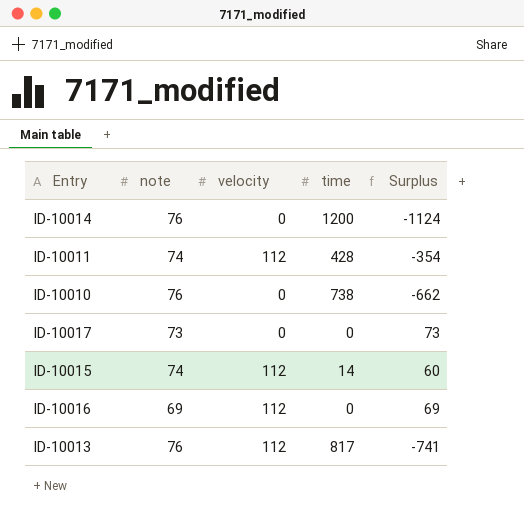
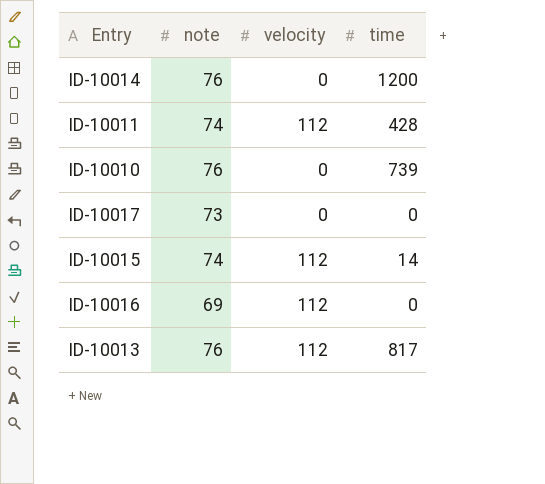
column Surplus | formula: [note] - [time] -> none
ID-10010 | time: 738 -> 739

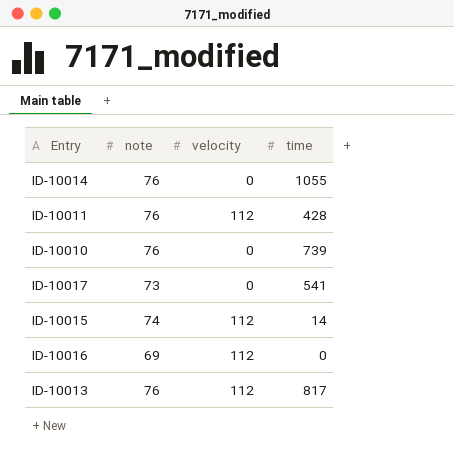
ID-10014 | time: 1200 -> 1055
ID-10011 | note: 74 -> 76
ID-10017 | time: 0 -> 541

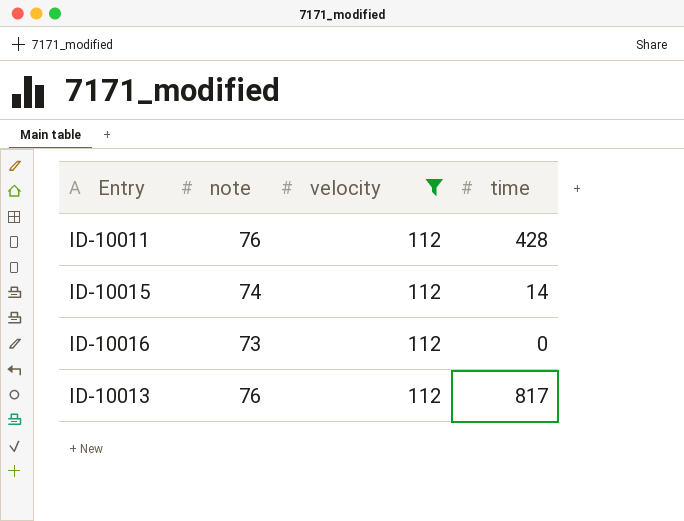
filter: none -> velocity = 112
ID-10016 | note: 69 -> 73

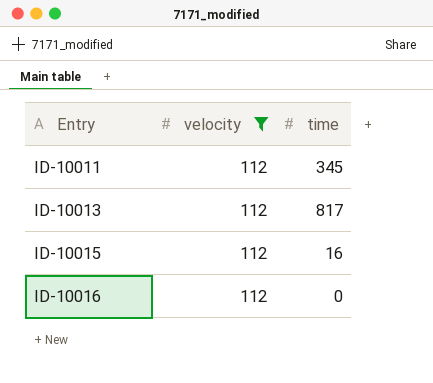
row order: none -> Entry ascending
column note | position: 2 -> none
ID-10011 | time: 428 -> 345
ID-10015 | time: 14 -> 16

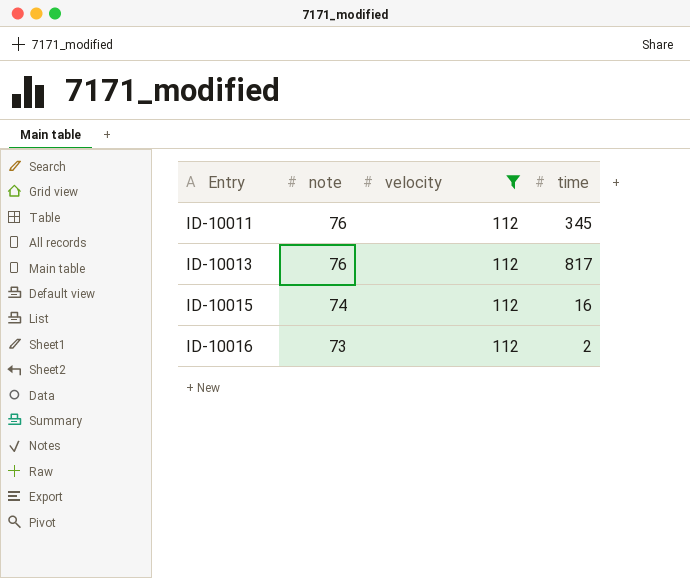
column note | position: none -> 2
ID-10016 | time: 0 -> 2

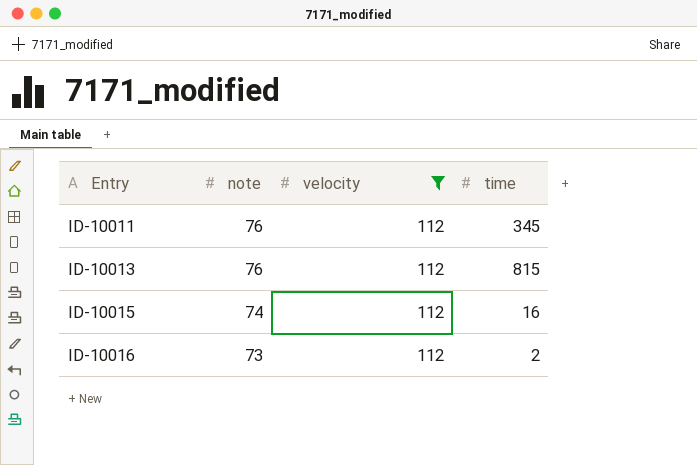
ID-10013 | time: 817 -> 815

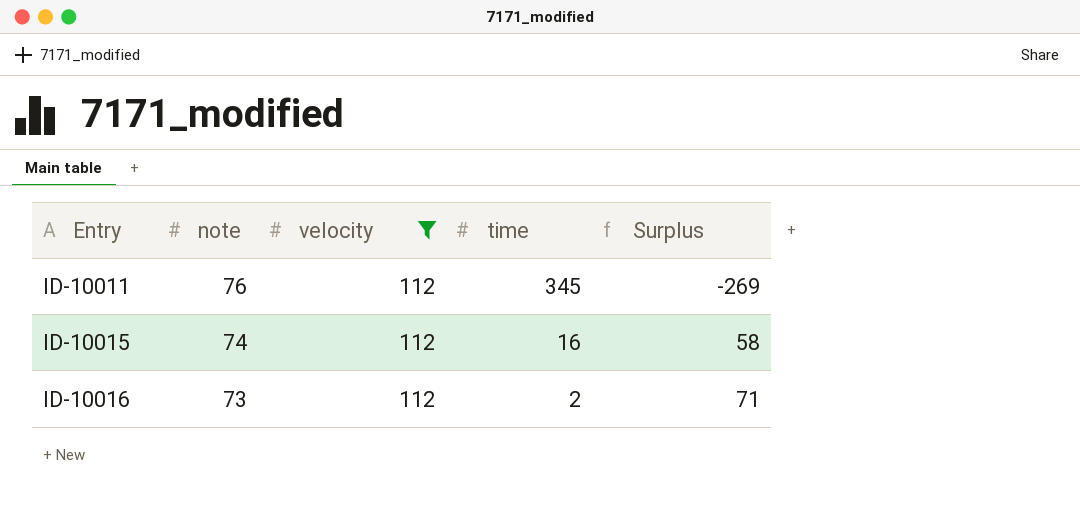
column Surplus | formula: none -> [note] - [time]
row ID-10013: 76 | 112 | 815 -> none

